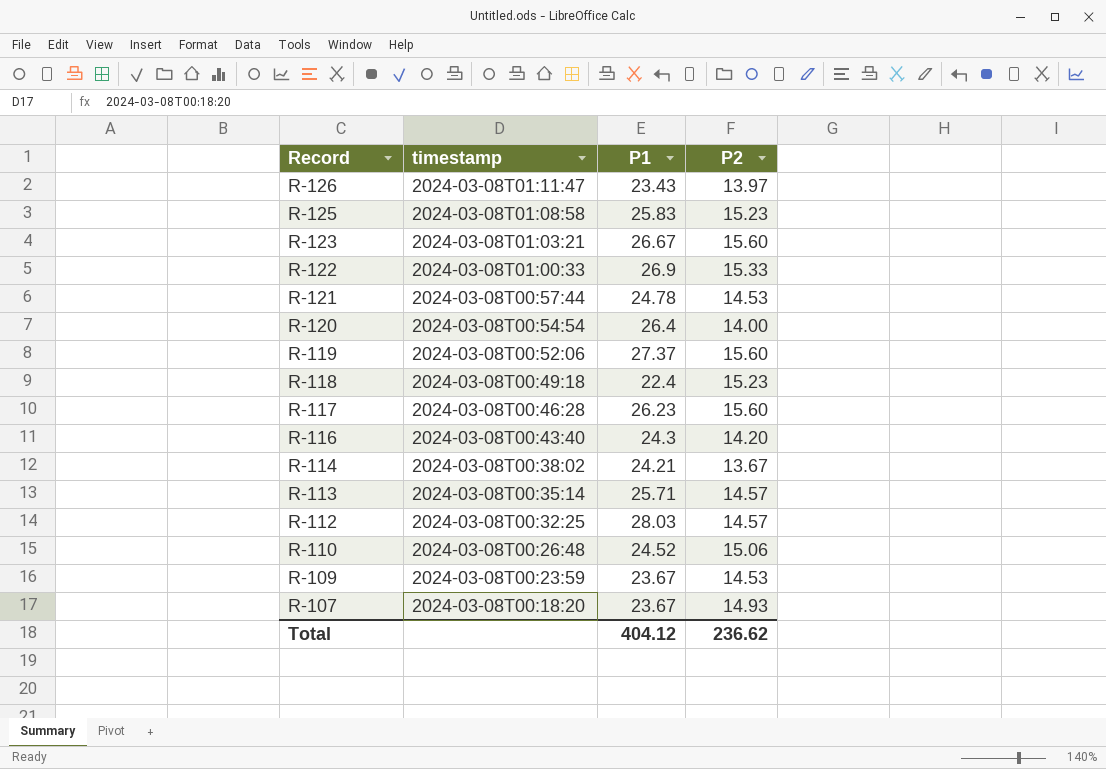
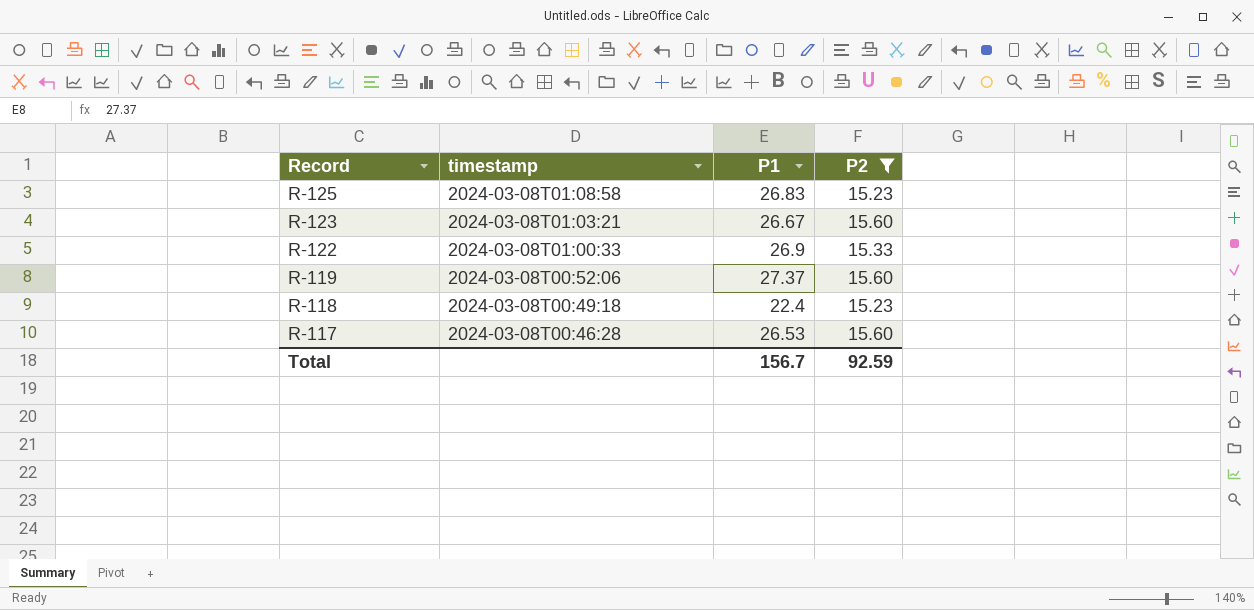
filter: none -> P2 >= 15.23
R-125 | P1: 25.83 -> 26.83
R-117 | P1: 26.23 -> 26.53
Total | P1: 404.12 -> 156.7
Total | P2: 236.62 -> 92.59

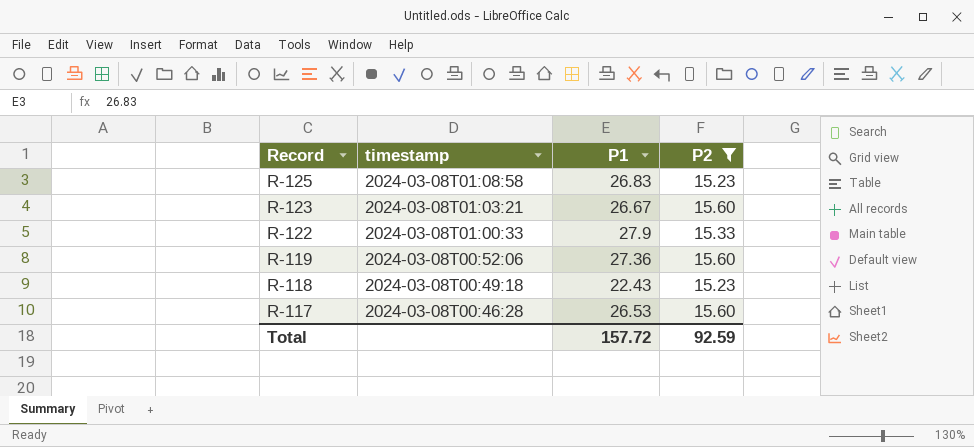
R-122 | P1: 26.9 -> 27.9
R-119 | P1: 27.37 -> 27.36
R-118 | P1: 22.4 -> 22.43
Total | P1: 156.7 -> 157.72

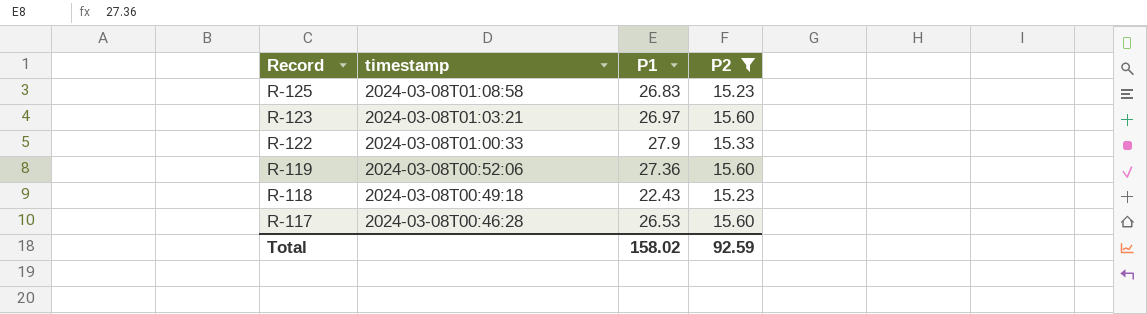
R-123 | P1: 26.67 -> 26.97
Total | P1: 157.72 -> 158.02

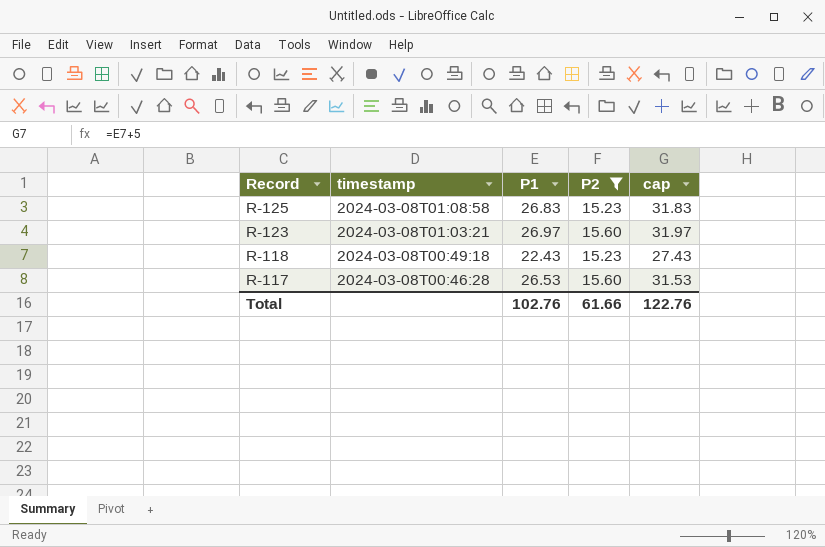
column cap | formula: none -> [P1] + 5
row R-122: 2024-03-08T01:00:33 | 27.9 | 15.33 -> none
row R-119: 2024-03-08T00:52:06 | 27.36 | 15.60 -> none
Total | P1: 158.02 -> 102.76
Total | P2: 92.59 -> 61.66

